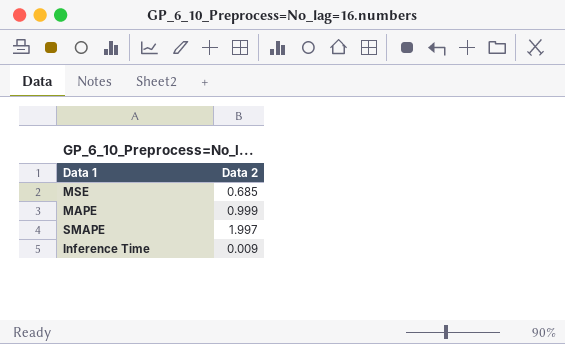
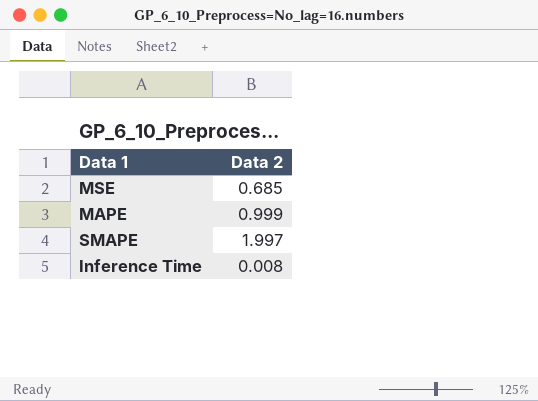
Inference Time | Data 2: 0.009 -> 0.008

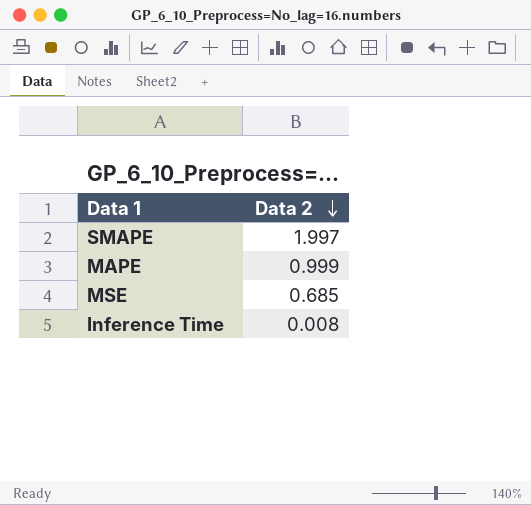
row order: none -> Data 2 descending

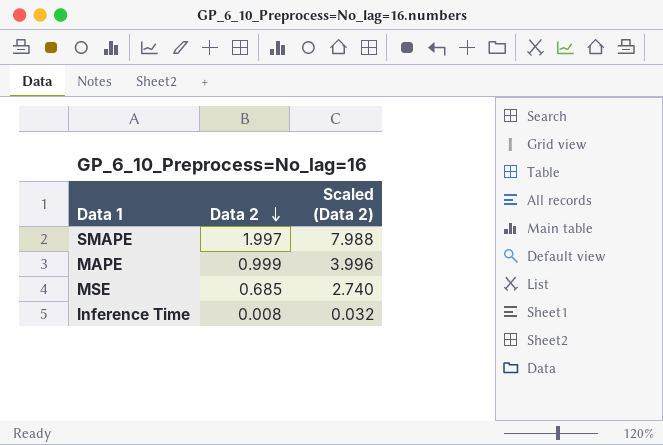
column Scaled (Data 2) | formula: none -> [Data 2] * 4

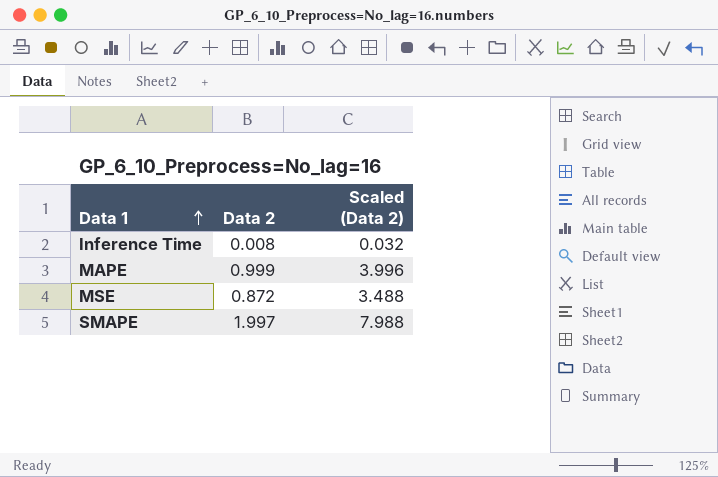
row order: Data 2 descending -> Data 1 ascending
MSE | Data 2: 0.685 -> 0.872
MSE | Scaled (Data 2): 2.740 -> 3.488

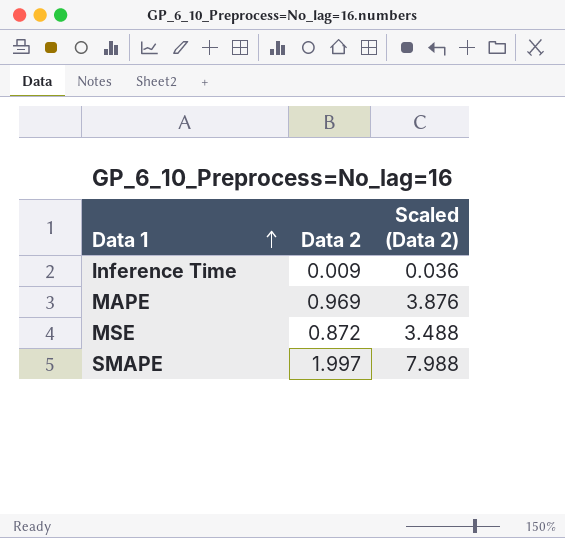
Inference Time | Data 2: 0.008 -> 0.009
Inference Time | Scaled (Data 2): 0.032 -> 0.036
MAPE | Data 2: 0.999 -> 0.969
MAPE | Scaled (Data 2): 3.996 -> 3.876

